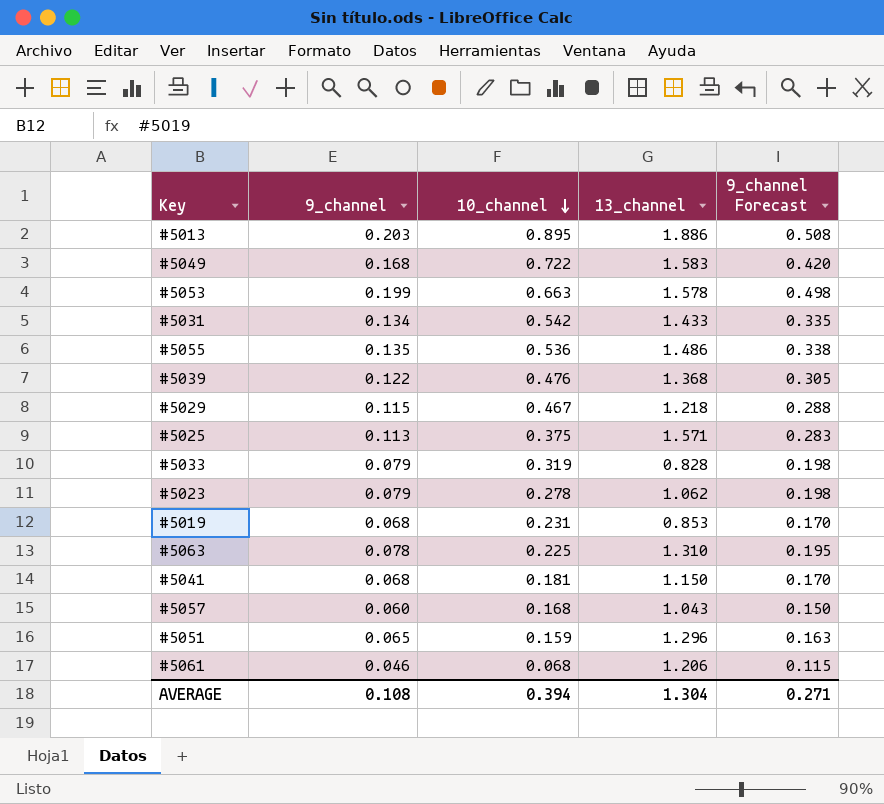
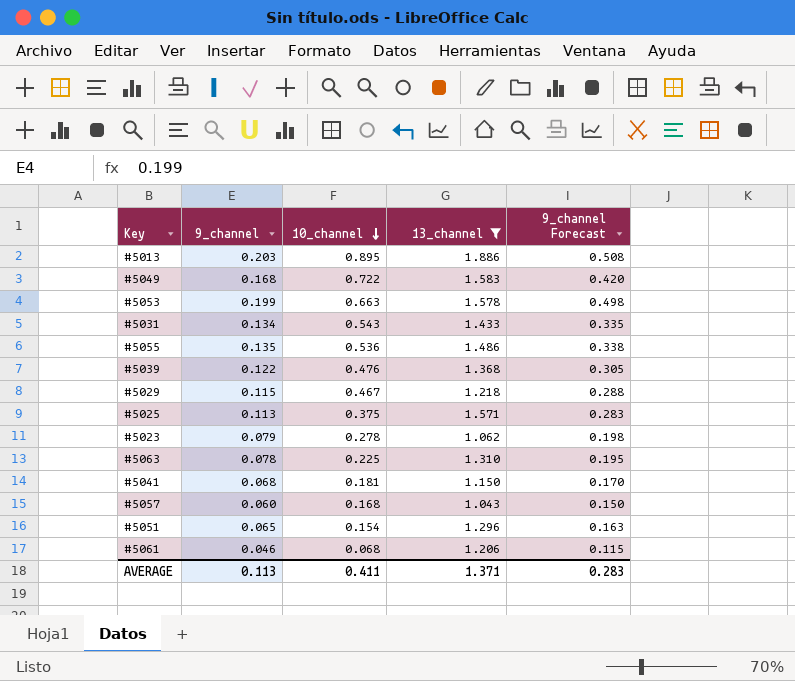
filter: none -> 13_channel >= 1.043
#5031 | 10_channel: 0.542 -> 0.543
#5051 | 10_channel: 0.159 -> 0.154
AVERAGE | 9_channel: 0.108 -> 0.113
AVERAGE | 10_channel: 0.394 -> 0.411
AVERAGE | 13_channel: 1.304 -> 1.371
AVERAGE | 9_channel Forecast: 0.271 -> 0.283

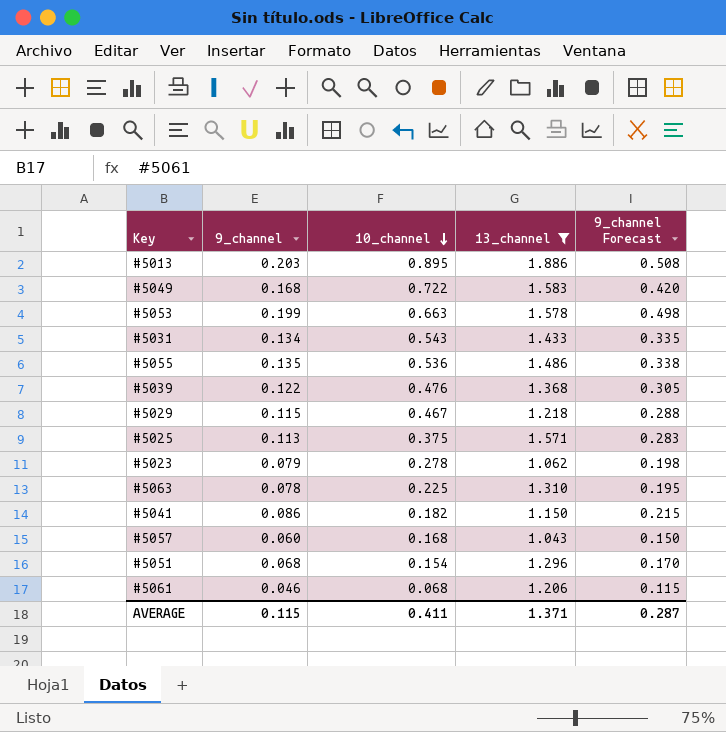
#5041 | 9_channel: 0.068 -> 0.086
#5041 | 10_channel: 0.181 -> 0.182
#5041 | 9_channel Forecast: 0.170 -> 0.215
#5051 | 9_channel: 0.065 -> 0.068
#5051 | 9_channel Forecast: 0.163 -> 0.170
AVERAGE | 9_channel: 0.113 -> 0.115
AVERAGE | 9_channel Forecast: 0.283 -> 0.287

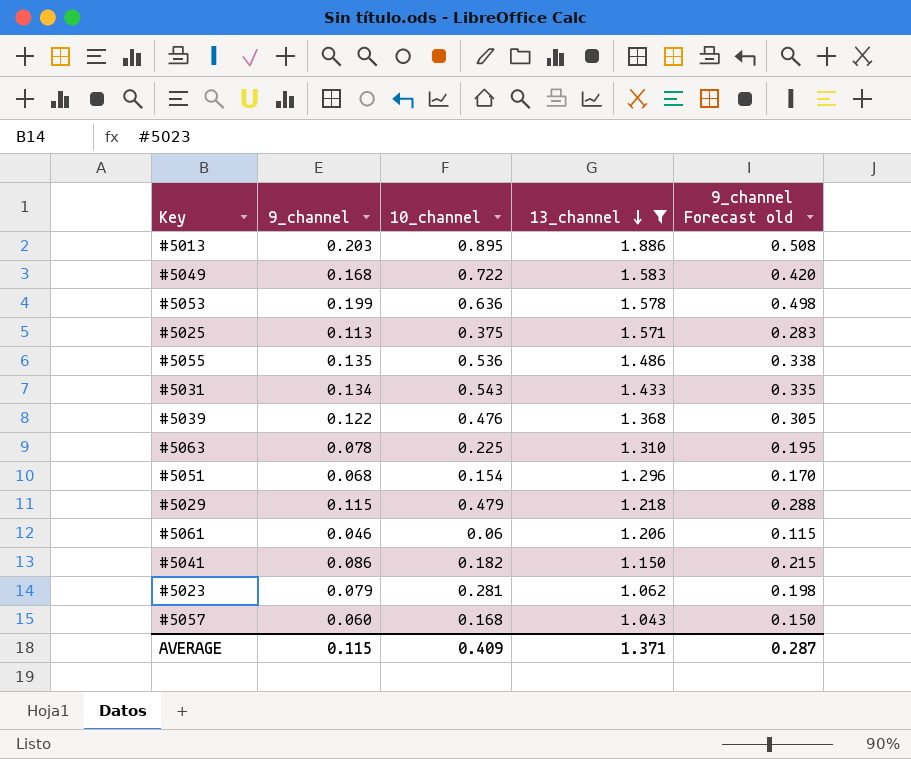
row order: 10_channel descending -> 13_channel descending
column name: 9_channel Forecast -> 9_channel Forecast old
#5053 | 10_channel: 0.663 -> 0.636
#5029 | 10_channel: 0.467 -> 0.479
#5061 | 10_channel: 0.068 -> 0.06
#5023 | 10_channel: 0.278 -> 0.281
AVERAGE | 10_channel: 0.411 -> 0.409

